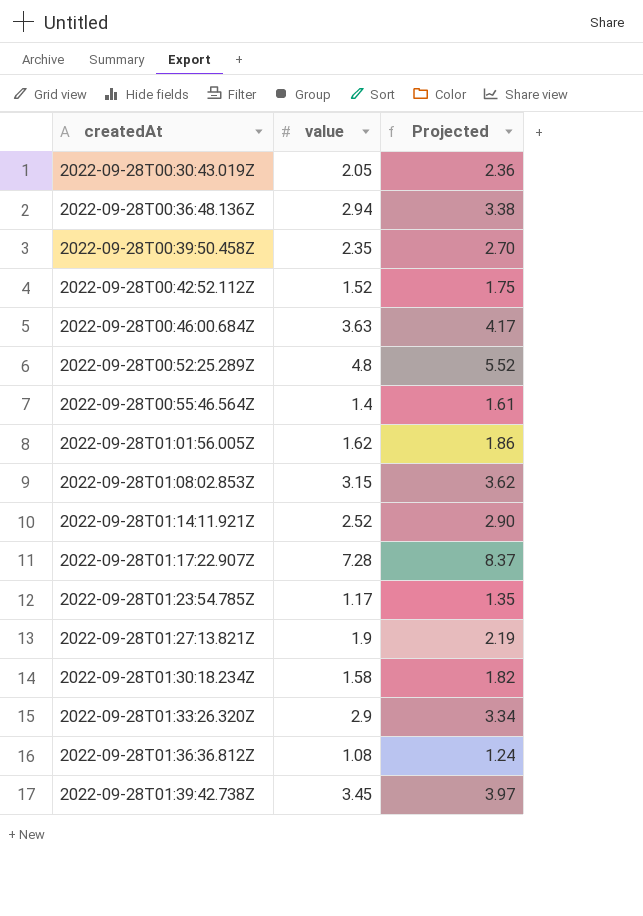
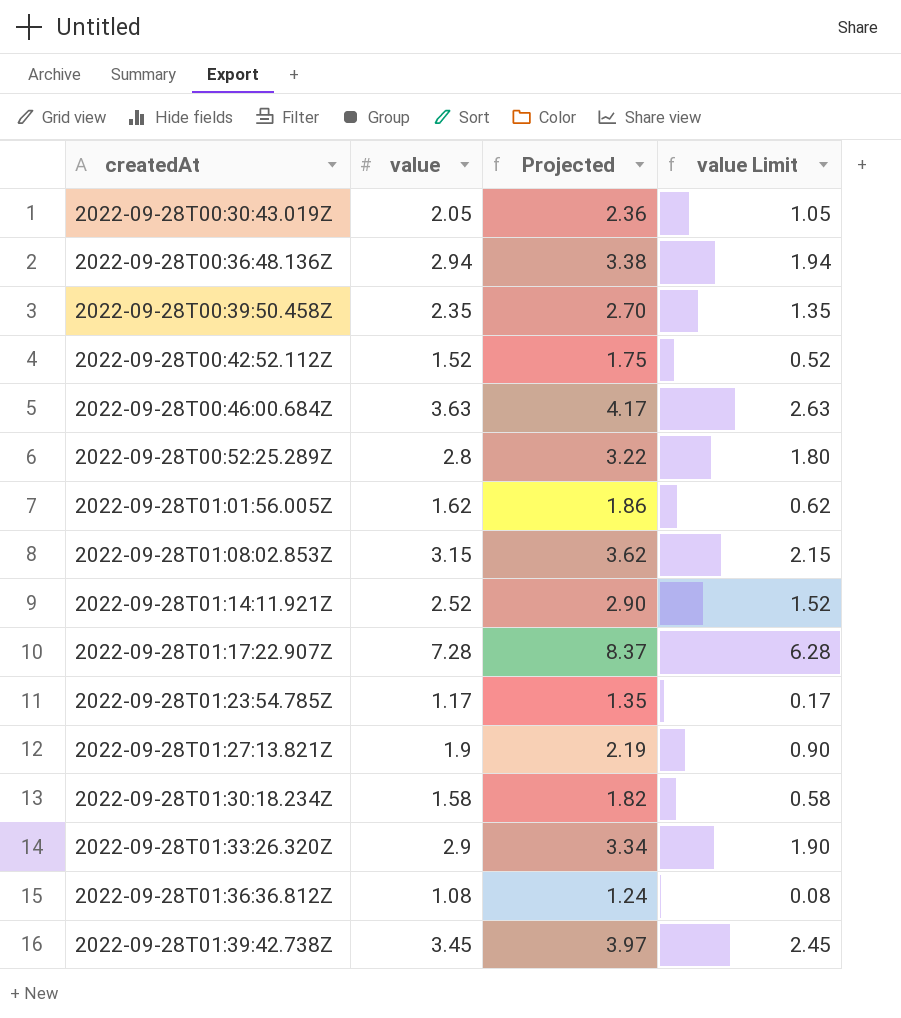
column value Limit | formula: none -> [value] - 1
row 2022-09-28T00:55:46.564Z: 1.4 | 1.61 -> none
2022-09-28T00:52:25.289Z | value: 4.8 -> 2.8
2022-09-28T00:52:25.289Z | Projected: 5.52 -> 3.22

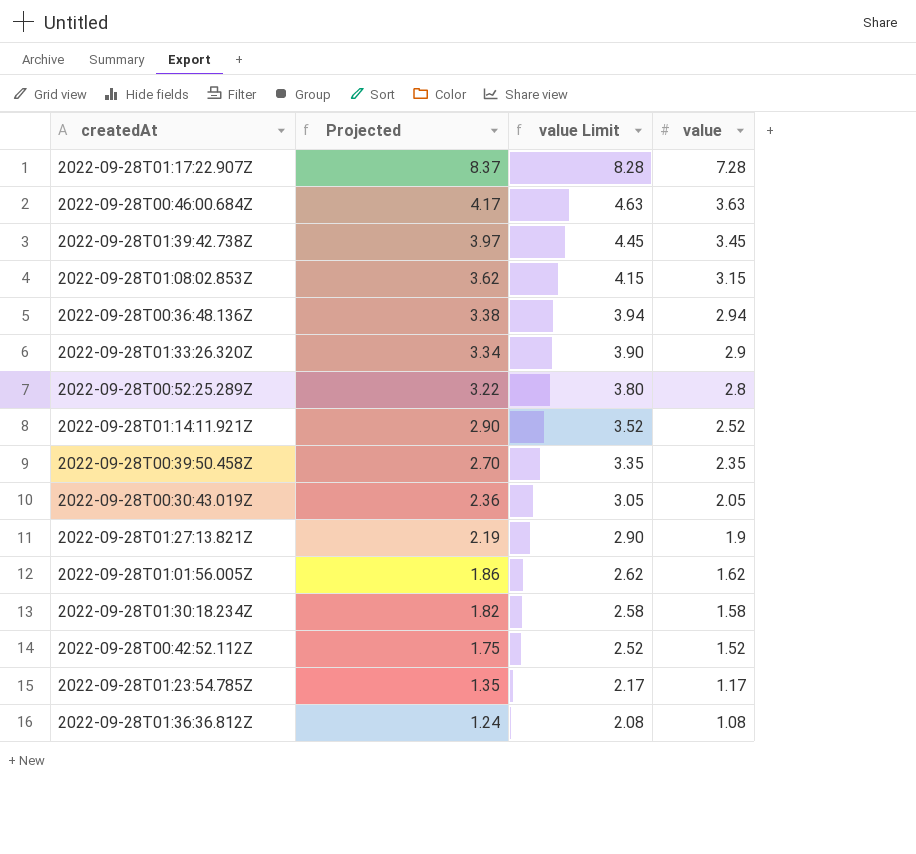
row order: createdAt ascending -> Projected descending
column value Limit | formula: [value] - 1 -> [value] + 1
column value | position: 2 -> 4

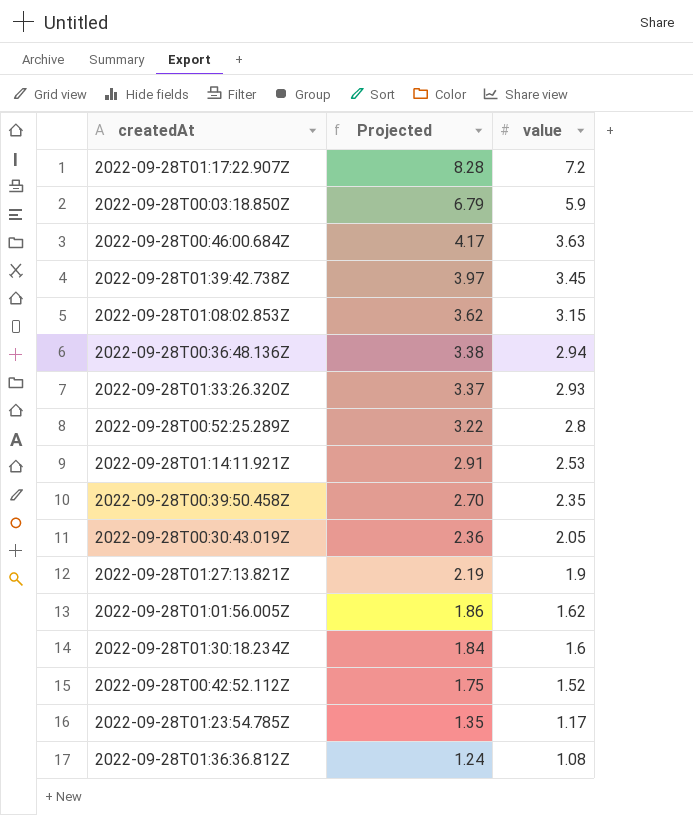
column value Limit | formula: [value] + 1 -> none
2022-09-28T01:17:22.907Z | Projected: 8.37 -> 8.28
2022-09-28T01:17:22.907Z | value: 7.28 -> 7.2
row 2022-09-28T00:03:18.850Z: none -> 6.79 | 5.9
2022-09-28T01:33:26.320Z | Projected: 3.34 -> 3.37
2022-09-28T01:33:26.320Z | value: 2.9 -> 2.93
2022-09-28T01:14:11.921Z | Projected: 2.90 -> 2.91
2022-09-28T01:14:11.921Z | value: 2.52 -> 2.53
2022-09-28T01:30:18.234Z | Projected: 1.82 -> 1.84
2022-09-28T01:30:18.234Z | value: 1.58 -> 1.6

